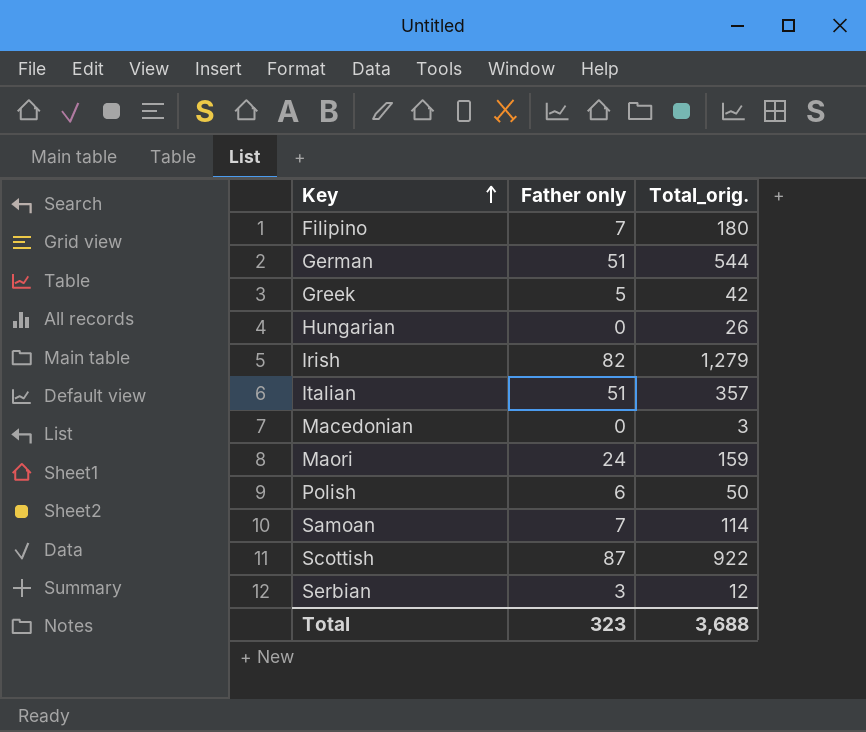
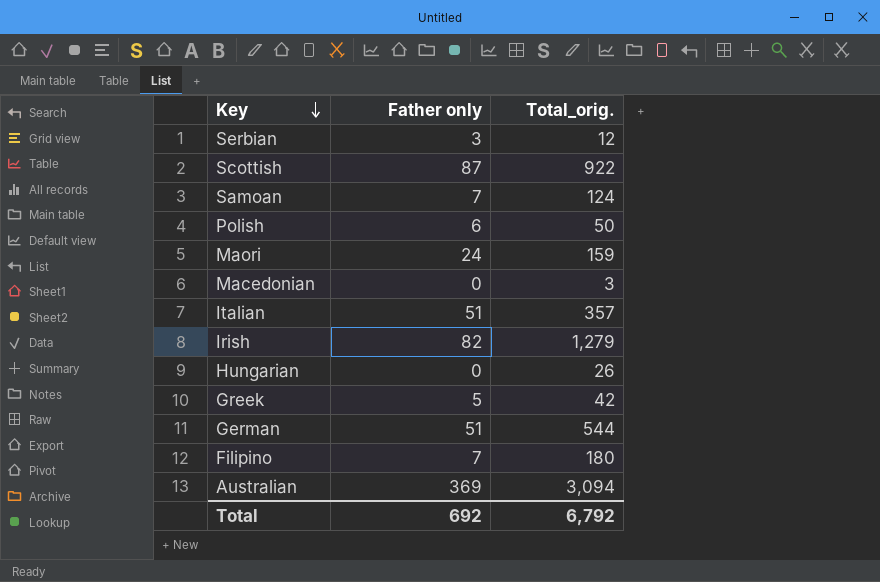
row order: Key ascending -> Key descending
Samoan | Total_orig.: 114 -> 124
row Australian: none -> 369 | 3,094
Total | Father only: 323 -> 692
Total | Total_orig.: 3,688 -> 6,792

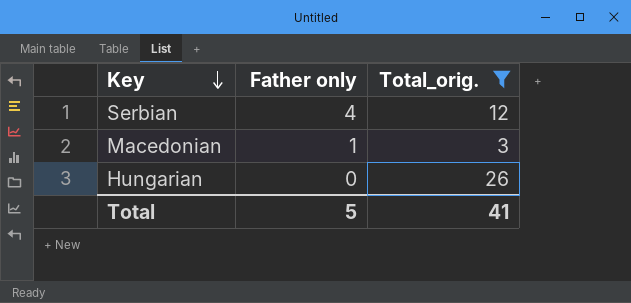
filter: none -> Total_orig. <= 26
Serbian | Father only: 3 -> 4
Macedonian | Father only: 0 -> 1
Total | Father only: 692 -> 5
Total | Total_orig.: 6,792 -> 41

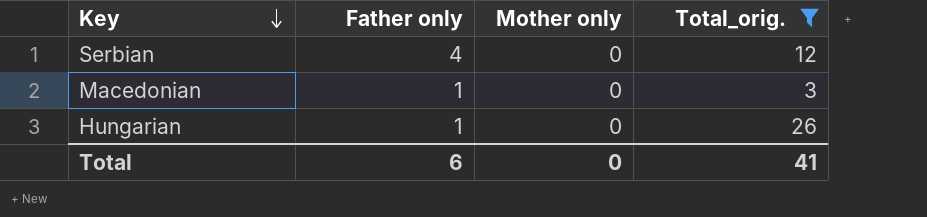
column Mother only | position: none -> 3
Hungarian | Father only: 0 -> 1
Total | Father only: 5 -> 6

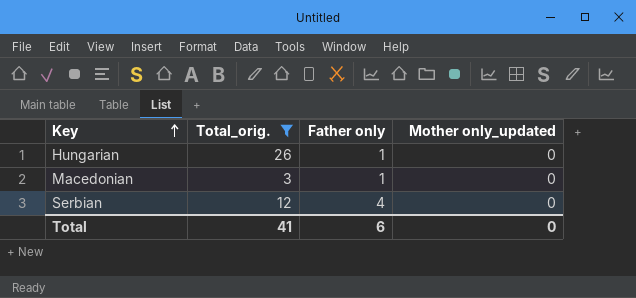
row order: Key descending -> Key ascending
column Total_orig. | position: 4 -> 2
column name: Mother only -> Mother only_updated

